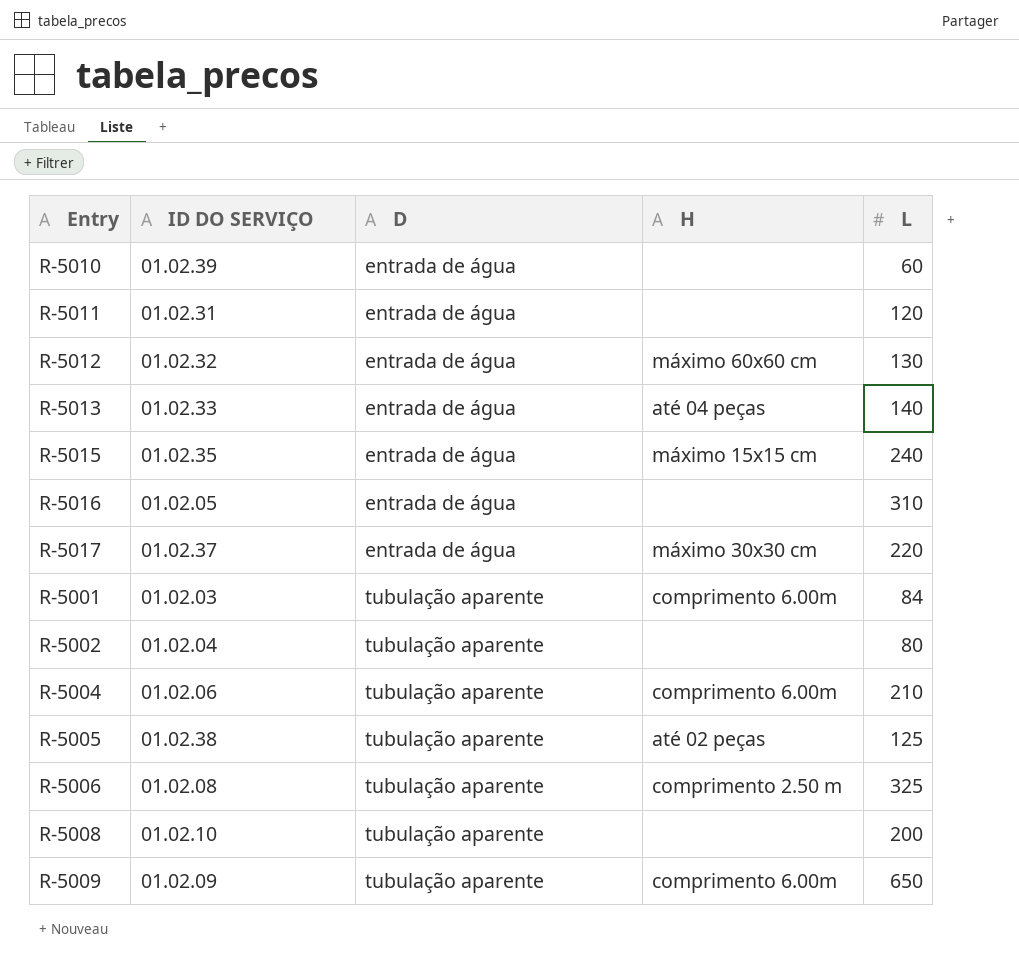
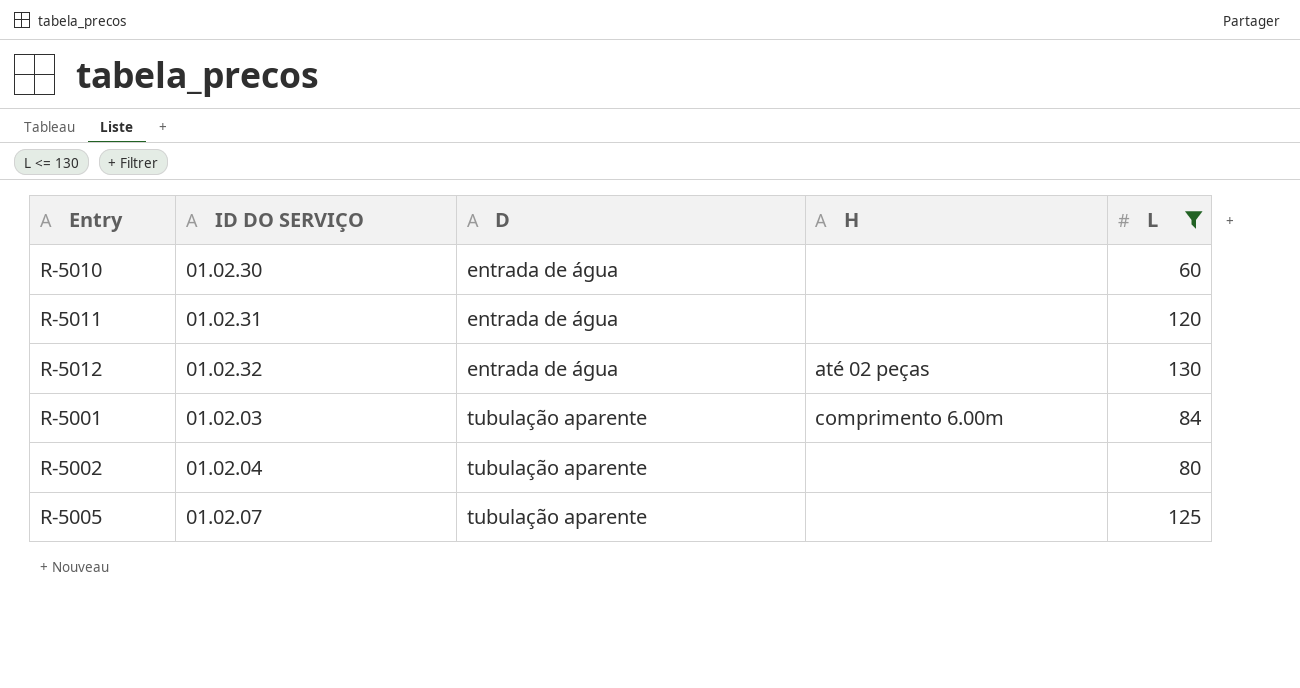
filter: none -> L <= 130
R-5010 | ID DO SERVIÇO: 01.02.39 -> 01.02.30
R-5012 | H: máximo 60x60 cm -> até 02 peças
R-5005 | ID DO SERVIÇO: 01.02.38 -> 01.02.07
R-5005 | H: até 02 peças -> none

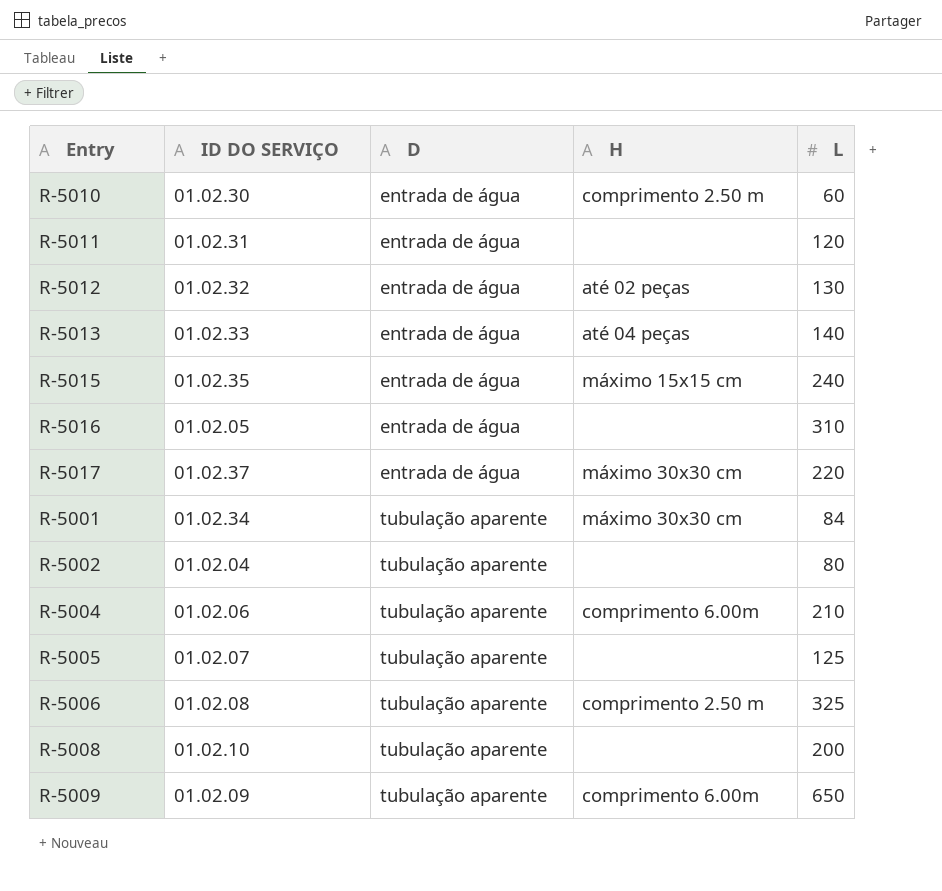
filter: L <= 130 -> none
R-5010 | H: none -> comprimento 2.50 m
R-5001 | ID DO SERVIÇO: 01.02.03 -> 01.02.34
R-5001 | H: comprimento 6.00m -> máximo 30x30 cm

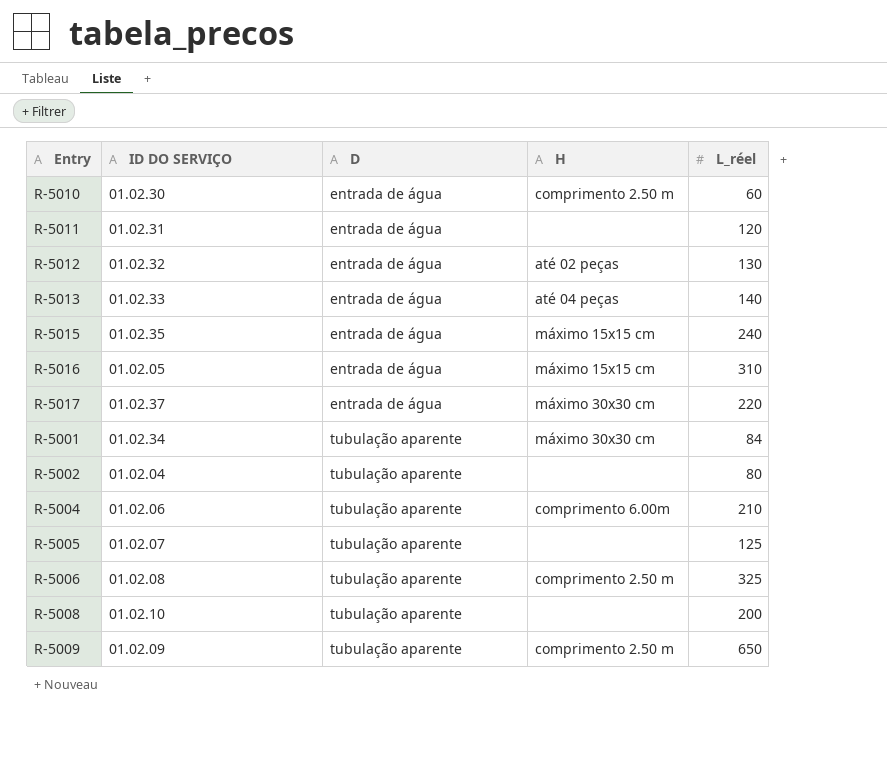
column name: L -> L_réel
R-5016 | H: none -> máximo 15x15 cm
R-5009 | H: comprimento 6.00m -> comprimento 2.50 m

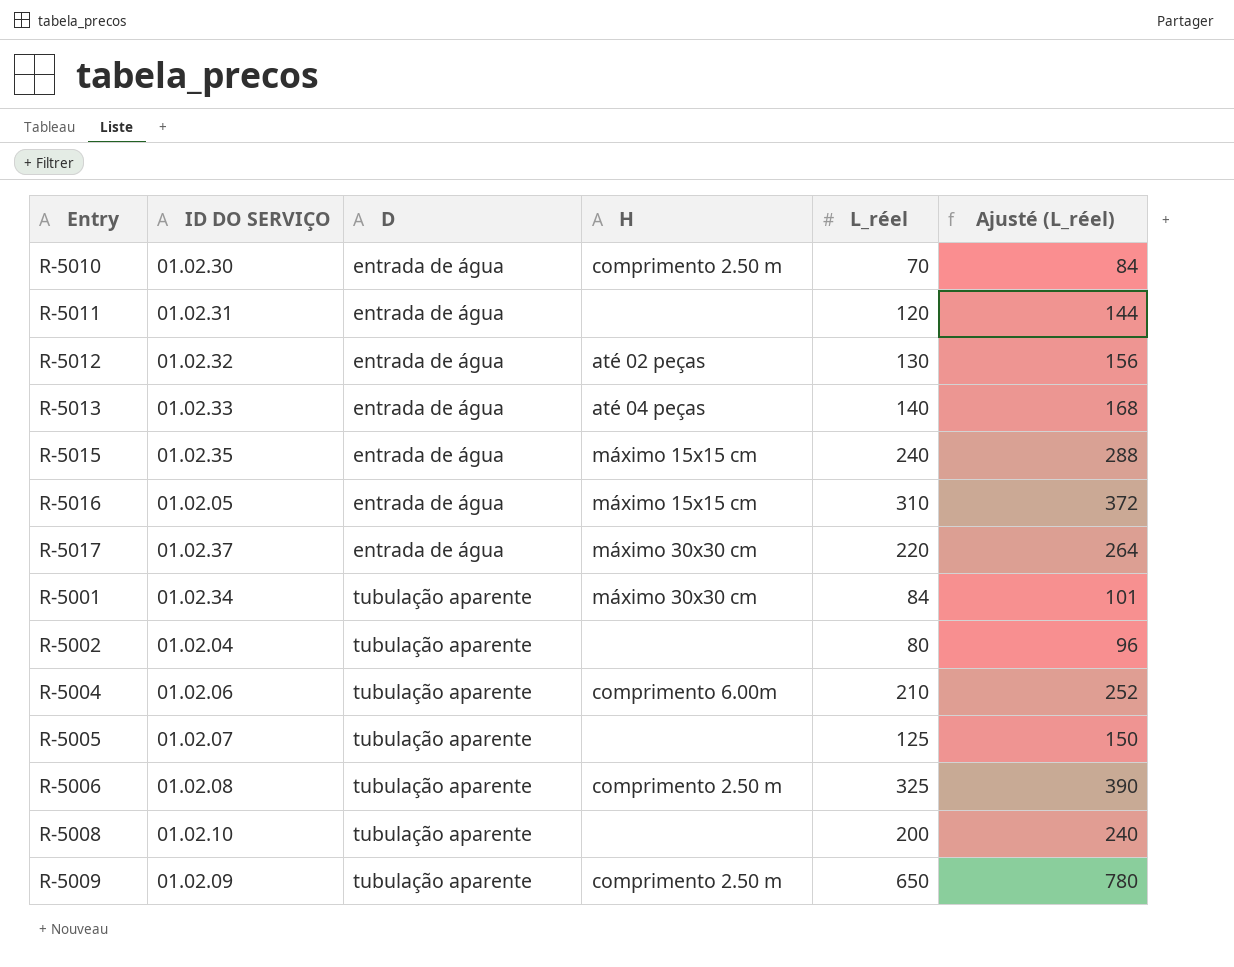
column Ajusté (L_réel) | formula: none -> [L_réel] * 1,2
R-5010 | L_réel: 60 -> 70

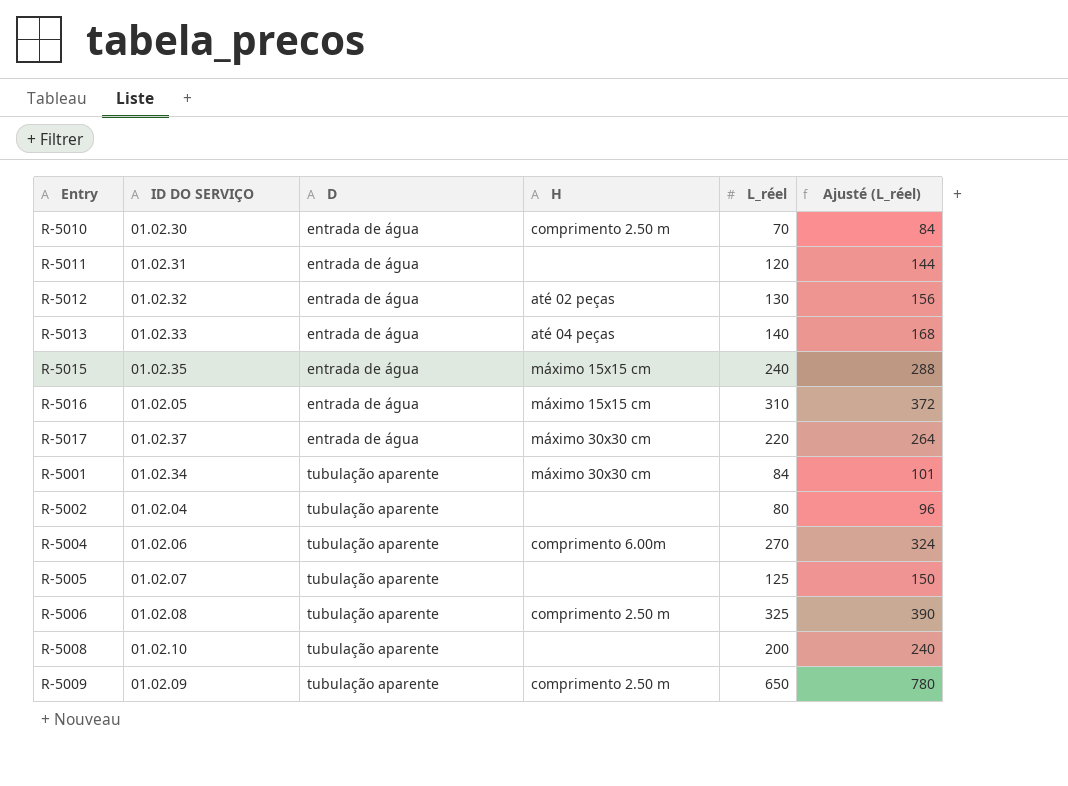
R-5004 | L_réel: 210 -> 270
R-5004 | Ajusté (L_réel): 252 -> 324

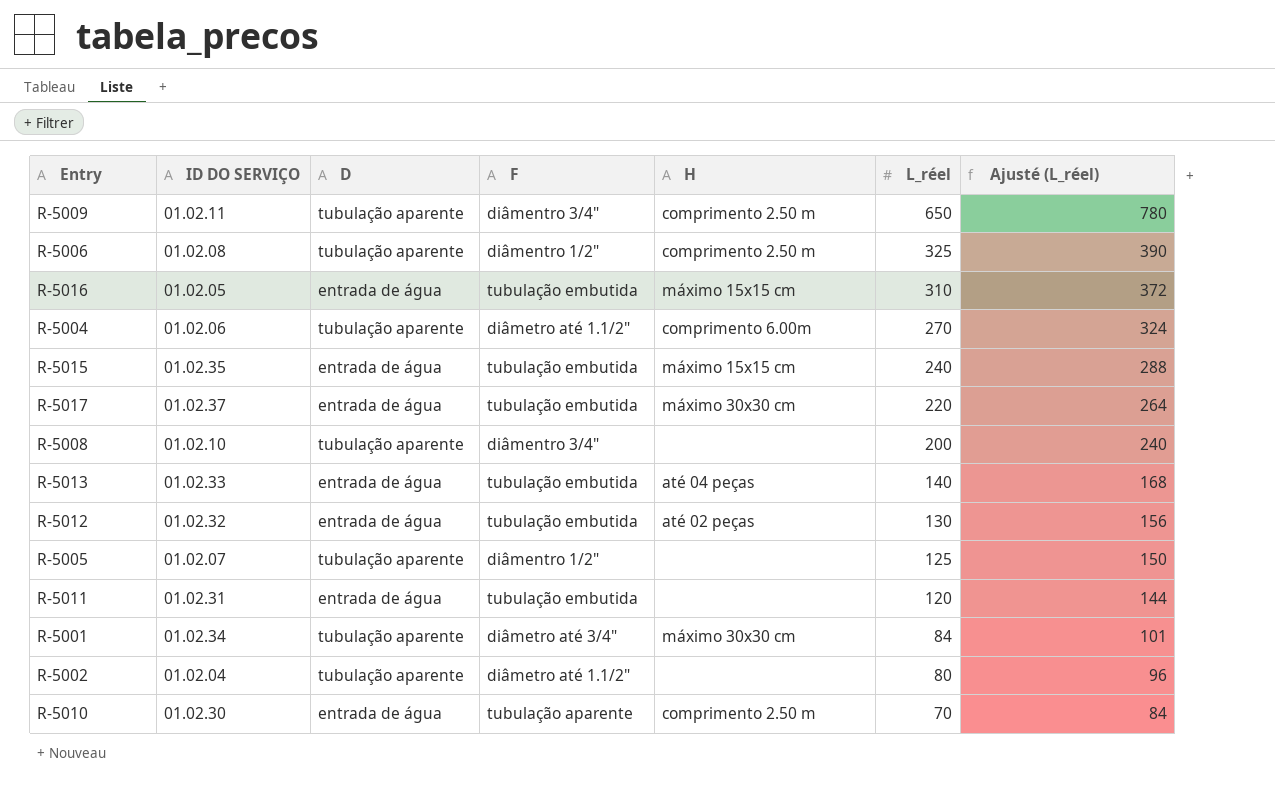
row order: D ascending -> L_réel descending
column F | position: none -> 4
R-5009 | ID DO SERVIÇO: 01.02.09 -> 01.02.11

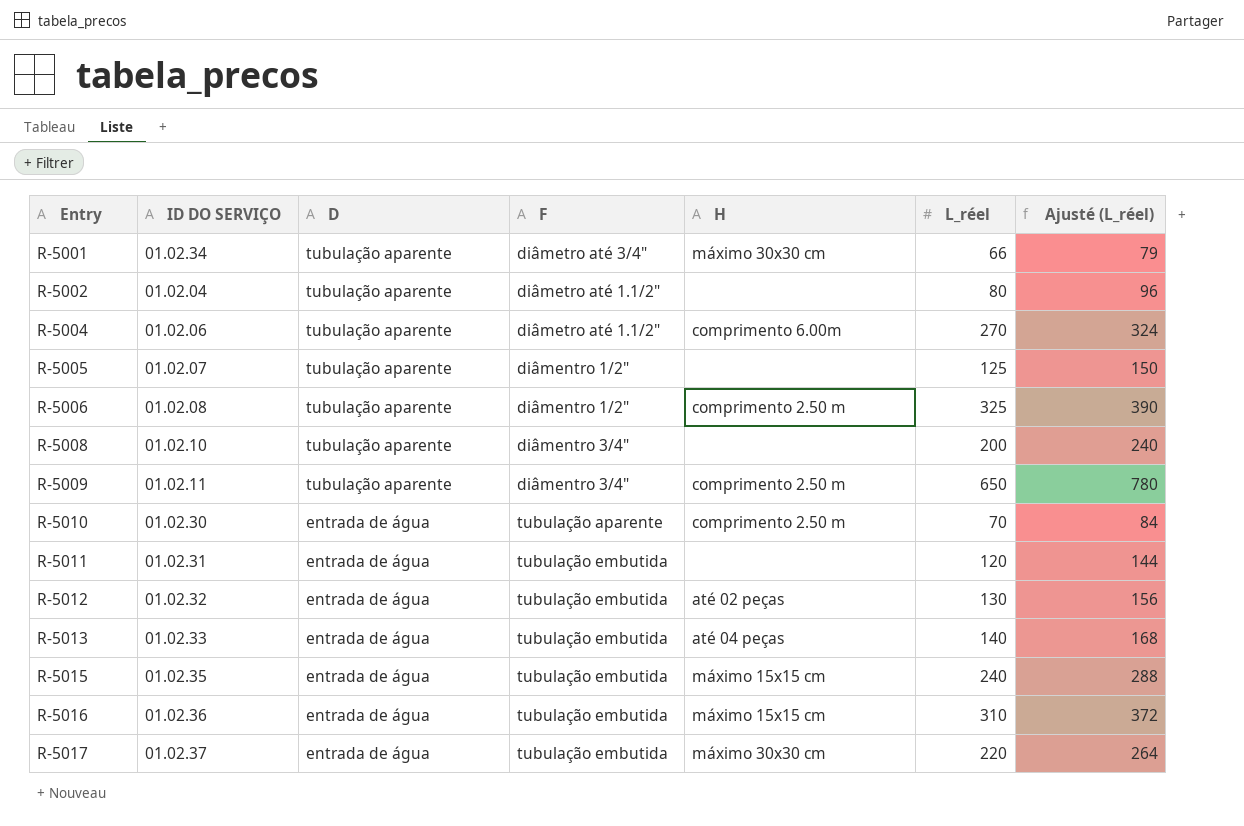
row order: L_réel descending -> Entry ascending
R-5001 | L_réel: 84 -> 66
R-5001 | Ajusté (L_réel): 101 -> 79
R-5016 | ID DO SERVIÇO: 01.02.05 -> 01.02.36

